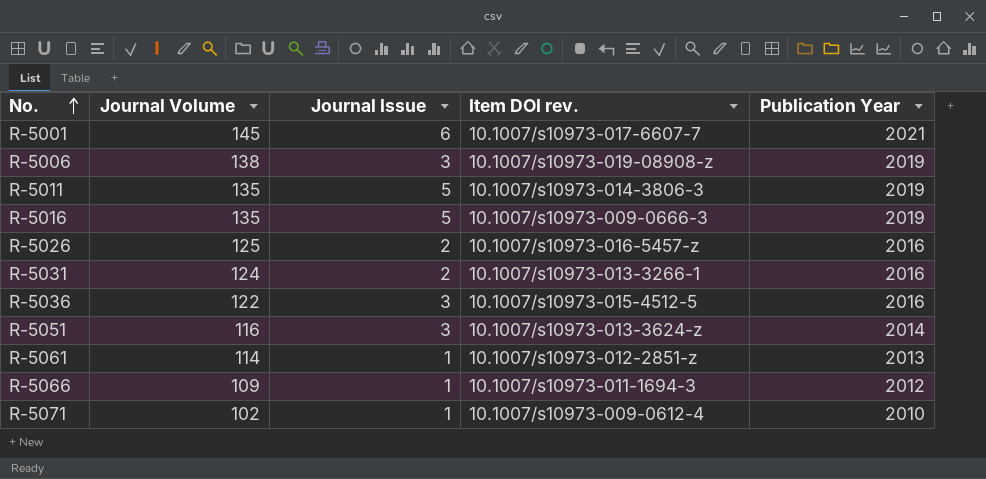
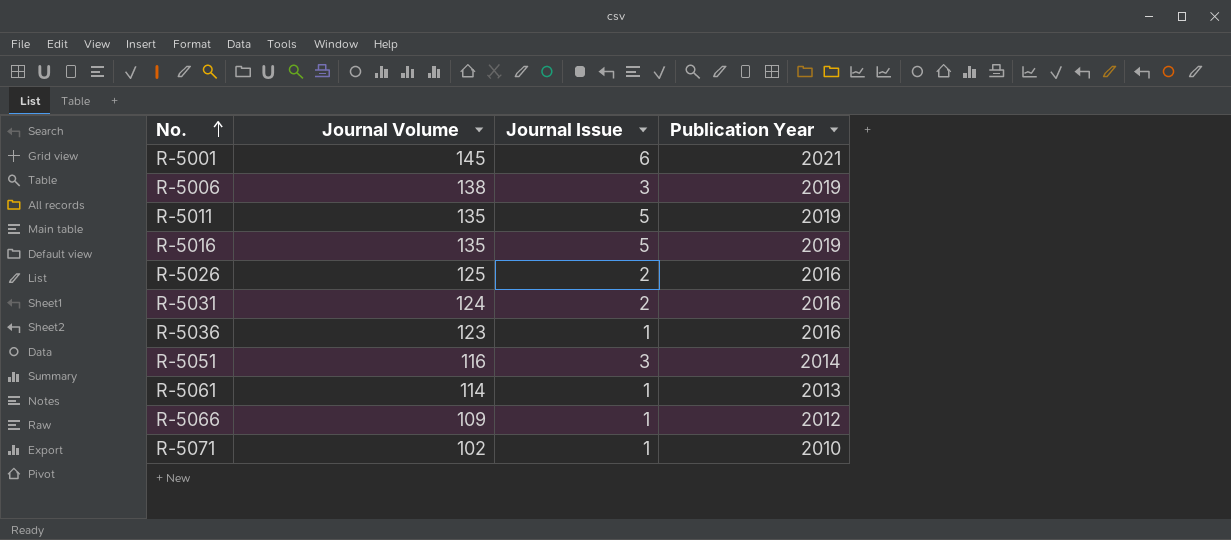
column Item DOI rev. | position: 4 -> none
R-5036 | Journal Volume: 122 -> 123
R-5036 | Journal Issue: 3 -> 1

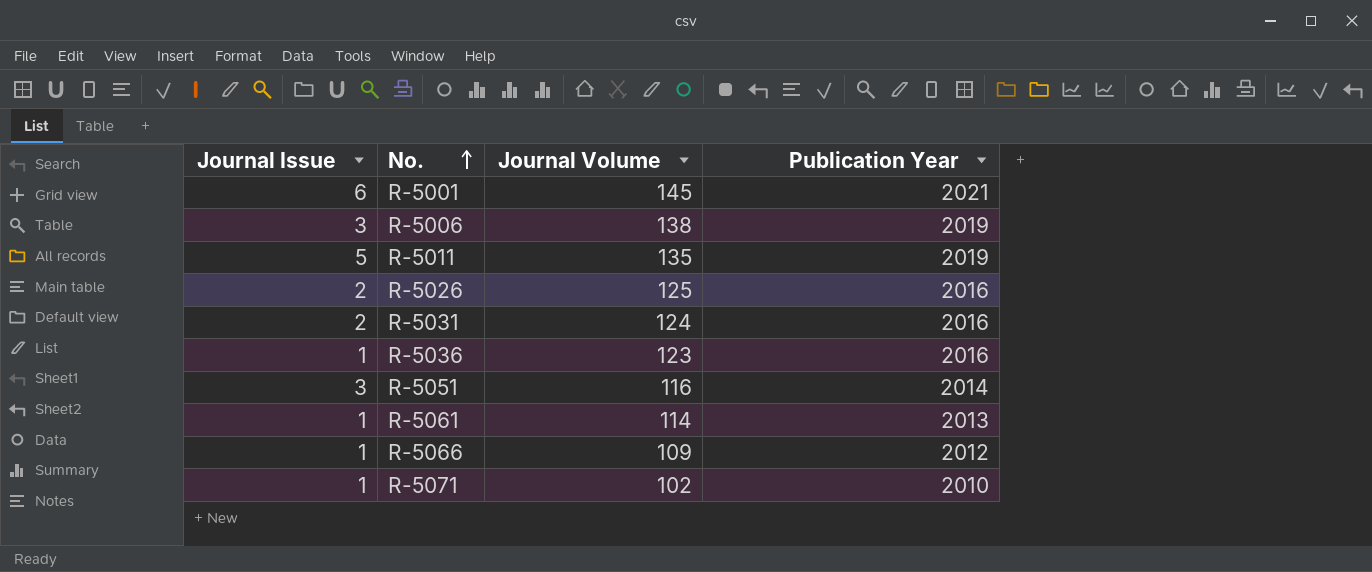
column Journal Issue | position: 3 -> 1
row R-5016: 135 | 5 | 2019 -> none

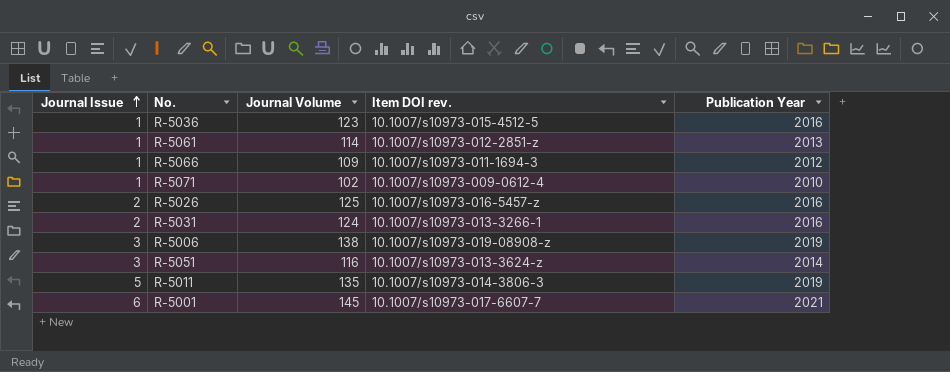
row order: No. ascending -> Journal Issue ascending
column Item DOI rev. | position: none -> 4

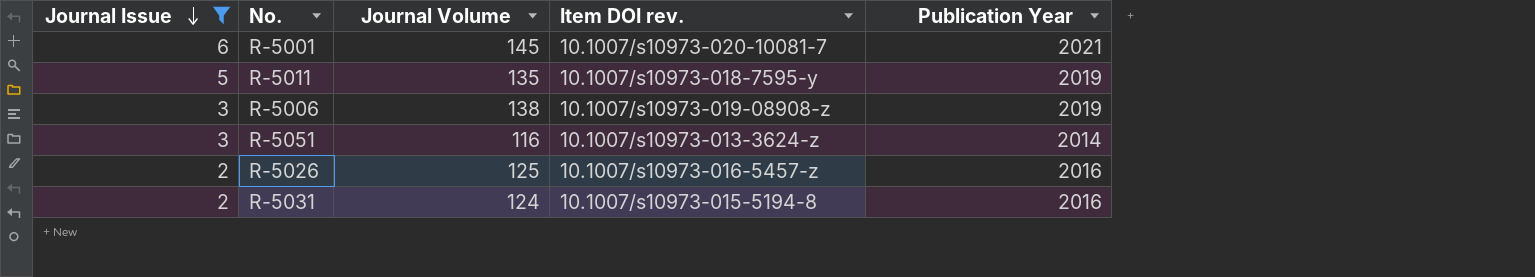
filter: none -> Journal Issue != 1
row order: Journal Issue ascending -> Journal Issue descending
R-5001 | Item DOI rev.: 10.1007/s10973-017-6607-7 -> 10.1007/s10973-020-10081-7
R-5011 | Item DOI rev.: 10.1007/s10973-014-3806-3 -> 10.1007/s10973-018-7595-y
R-5031 | Item DOI rev.: 10.1007/s10973-013-3266-1 -> 10.1007/s10973-015-5194-8

